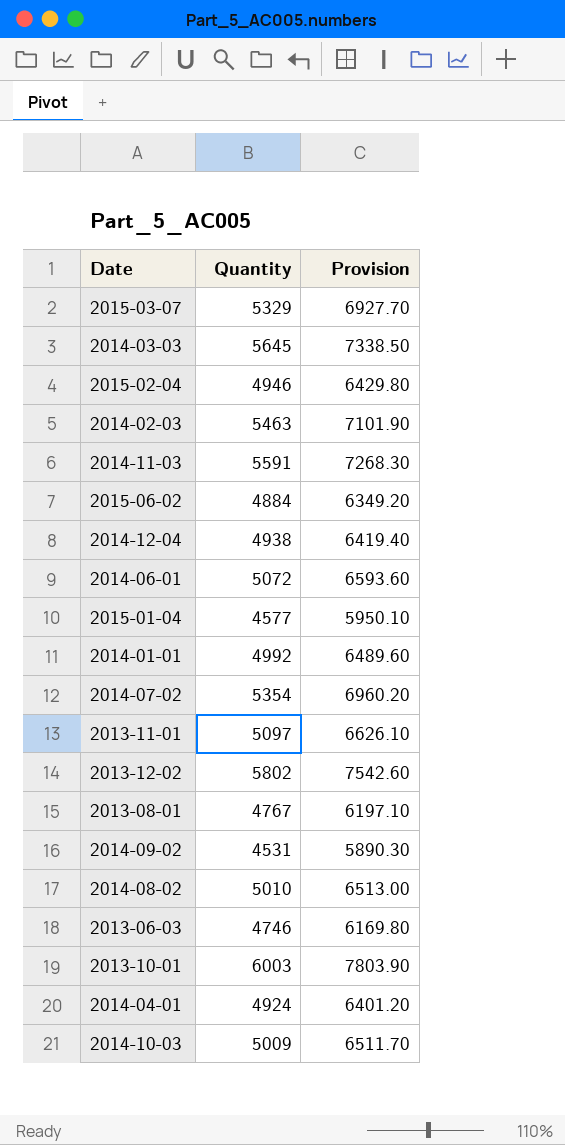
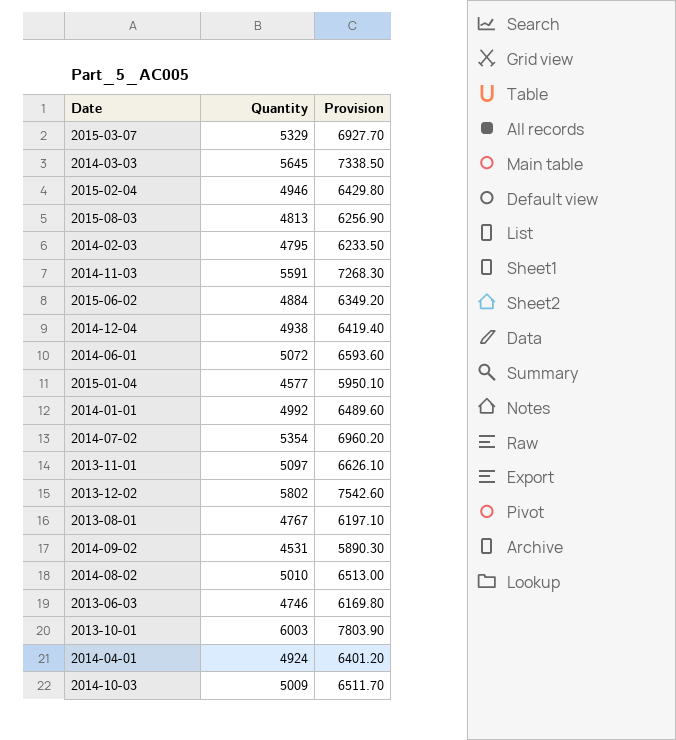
row 2015-08-03: none -> 4813 | 6256.90
2014-02-03 | Quantity: 5463 -> 4795
2014-02-03 | Provision: 7101.90 -> 6233.50

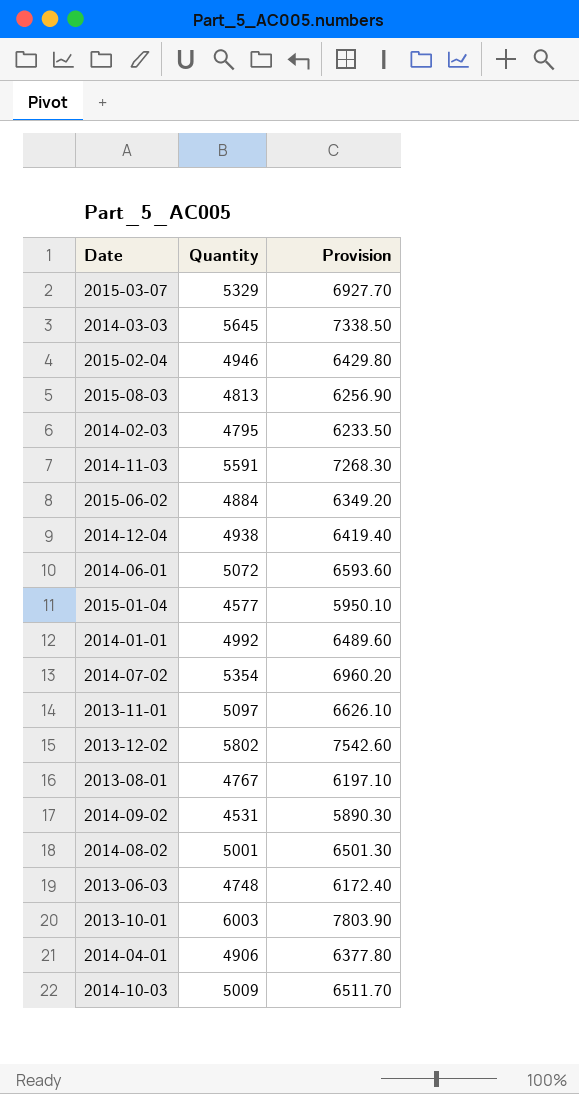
2014-08-02 | Quantity: 5010 -> 5001
2014-08-02 | Provision: 6513.00 -> 6501.30
2013-06-03 | Quantity: 4746 -> 4748
2013-06-03 | Provision: 6169.80 -> 6172.40
2014-04-01 | Quantity: 4924 -> 4906
2014-04-01 | Provision: 6401.20 -> 6377.80

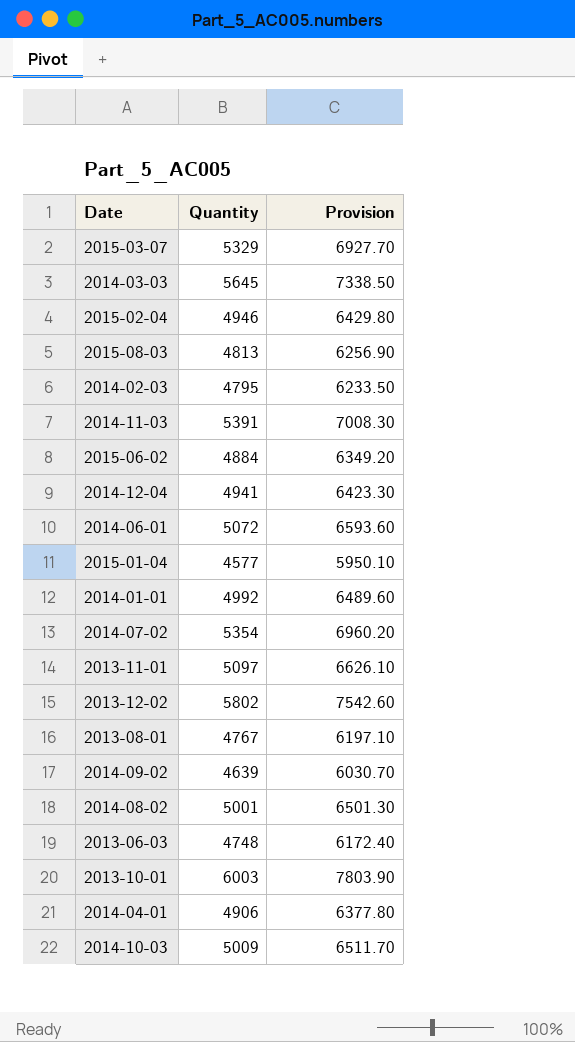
2014-11-03 | Quantity: 5591 -> 5391
2014-11-03 | Provision: 7268.30 -> 7008.30
2014-12-04 | Quantity: 4938 -> 4941
2014-12-04 | Provision: 6419.40 -> 6423.30
2014-09-02 | Quantity: 4531 -> 4639
2014-09-02 | Provision: 5890.30 -> 6030.70

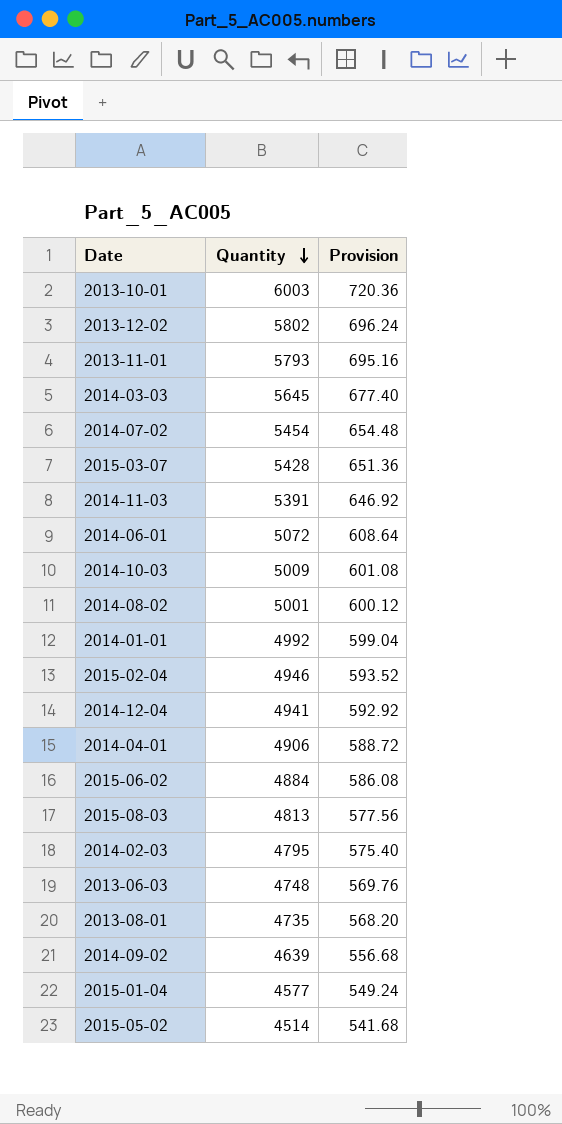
row order: none -> Quantity descending
column Provision | formula: [Quantity] * 1.3 -> [Quantity] * 0.12
2013-11-01 | Quantity: 5097 -> 5793
2014-07-02 | Quantity: 5354 -> 5454
2015-03-07 | Quantity: 5329 -> 5428
2013-08-01 | Quantity: 4767 -> 4735
row 2015-05-02: none -> 4514 | 541.68

